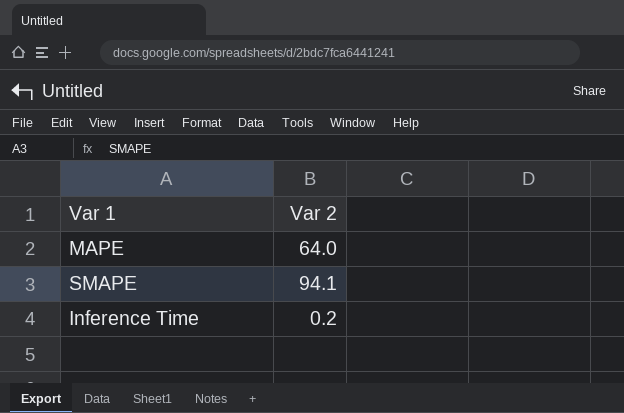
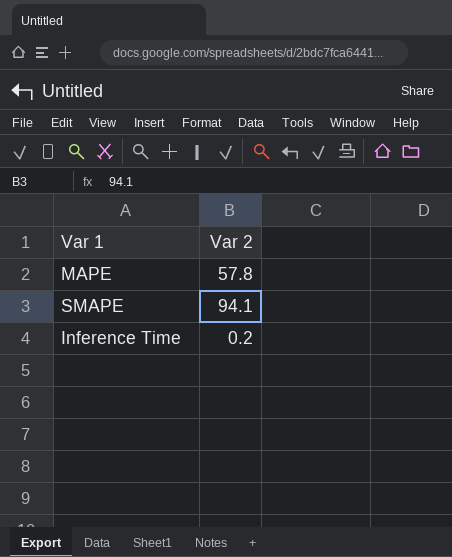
MAPE | Var 2: 64.0 -> 57.8

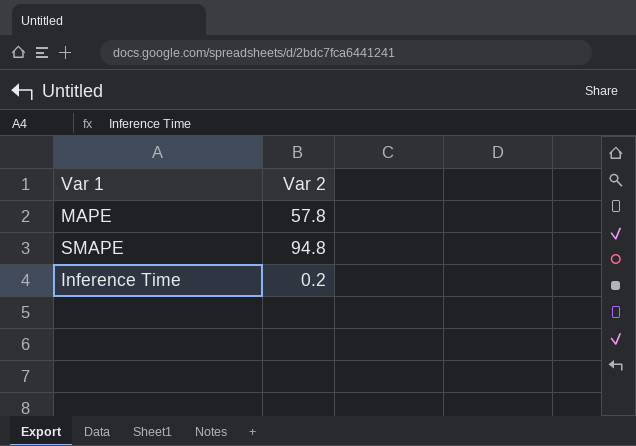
SMAPE | Var 2: 94.1 -> 94.8

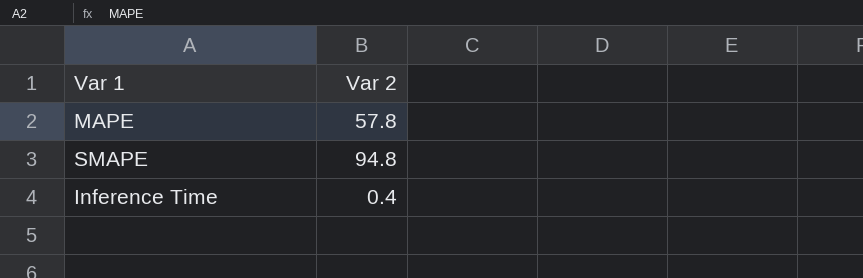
Inference Time | Var 2: 0.2 -> 0.4

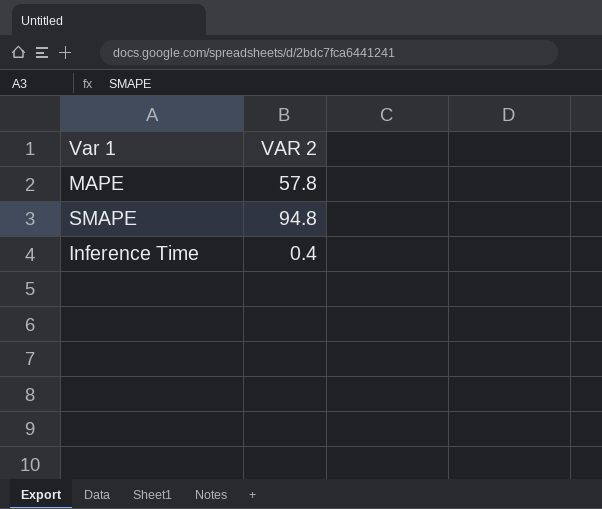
column name: Var 2 -> VAR 2

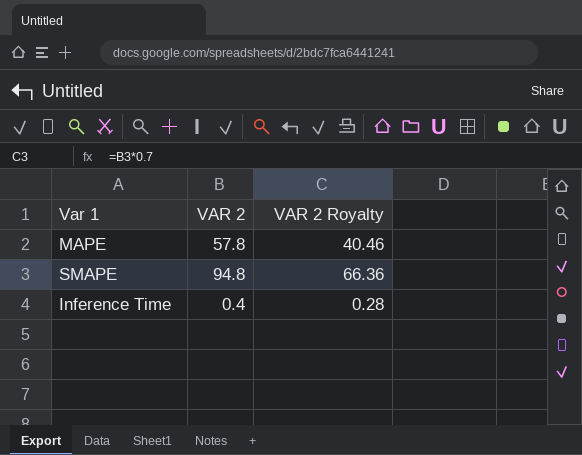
column VAR 2 Royalty | formula: none -> [VAR 2] * 0.7

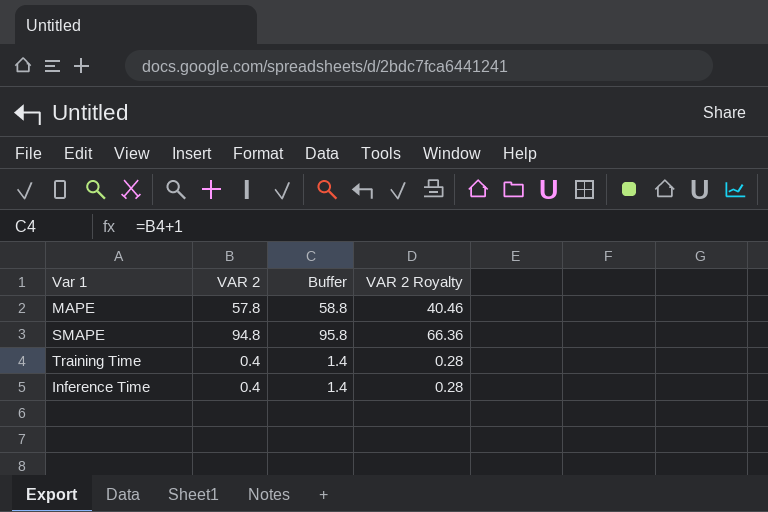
column Buffer | formula: none -> [VAR 2] + 1
row Training Time: none -> 0.4 | 1.4 | 0.28

